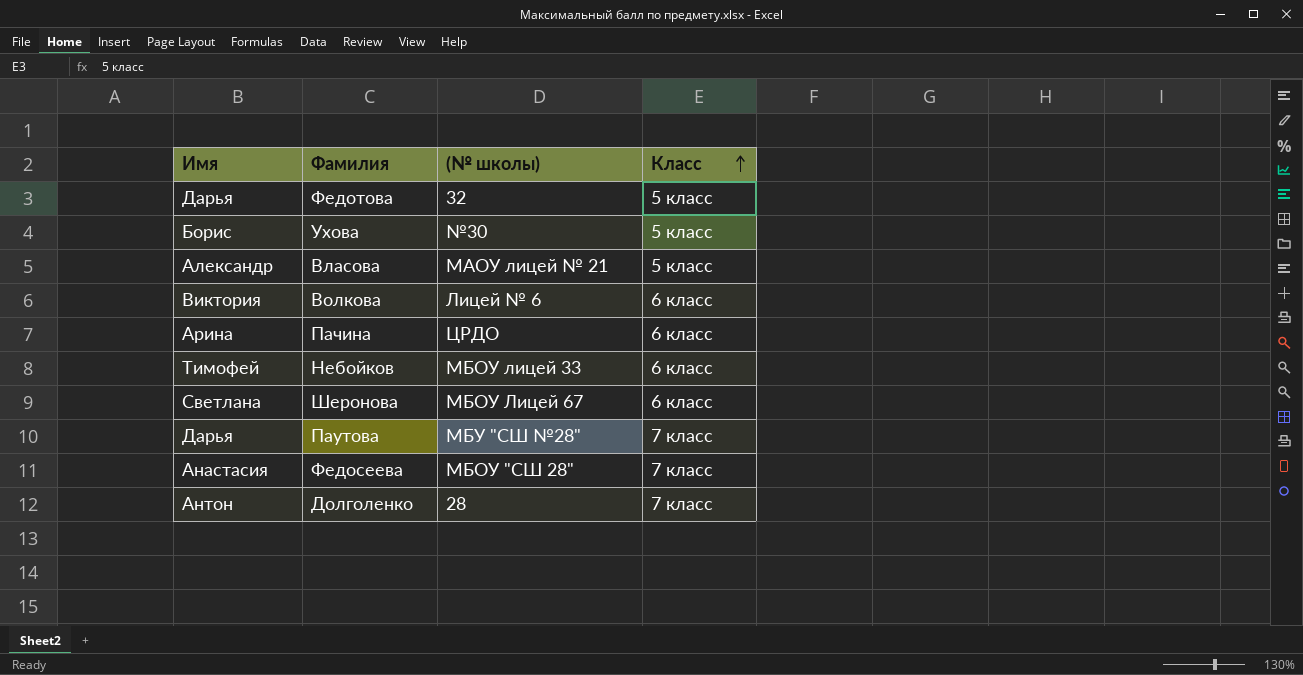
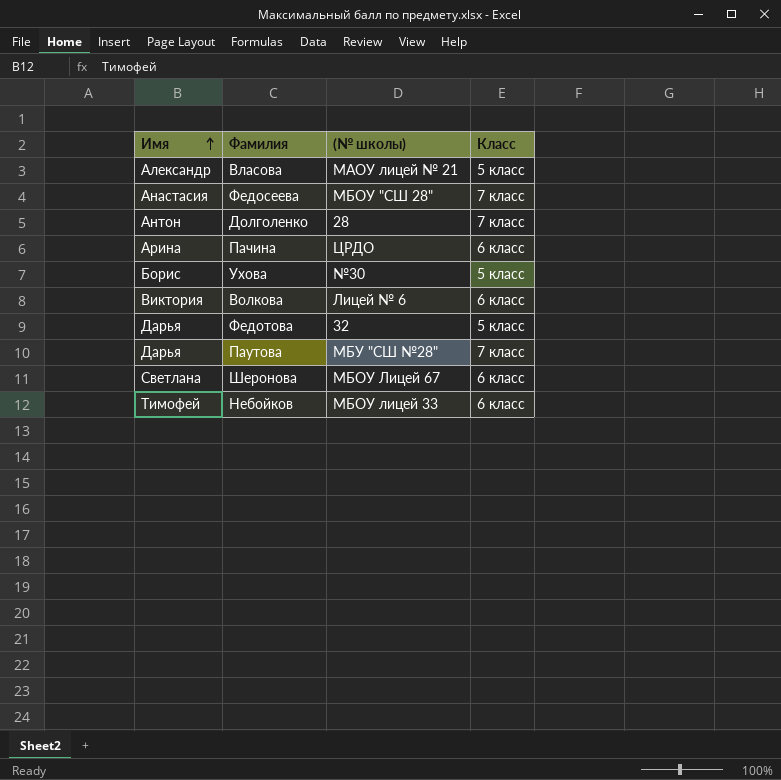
row order: Класс ascending -> Имя ascending

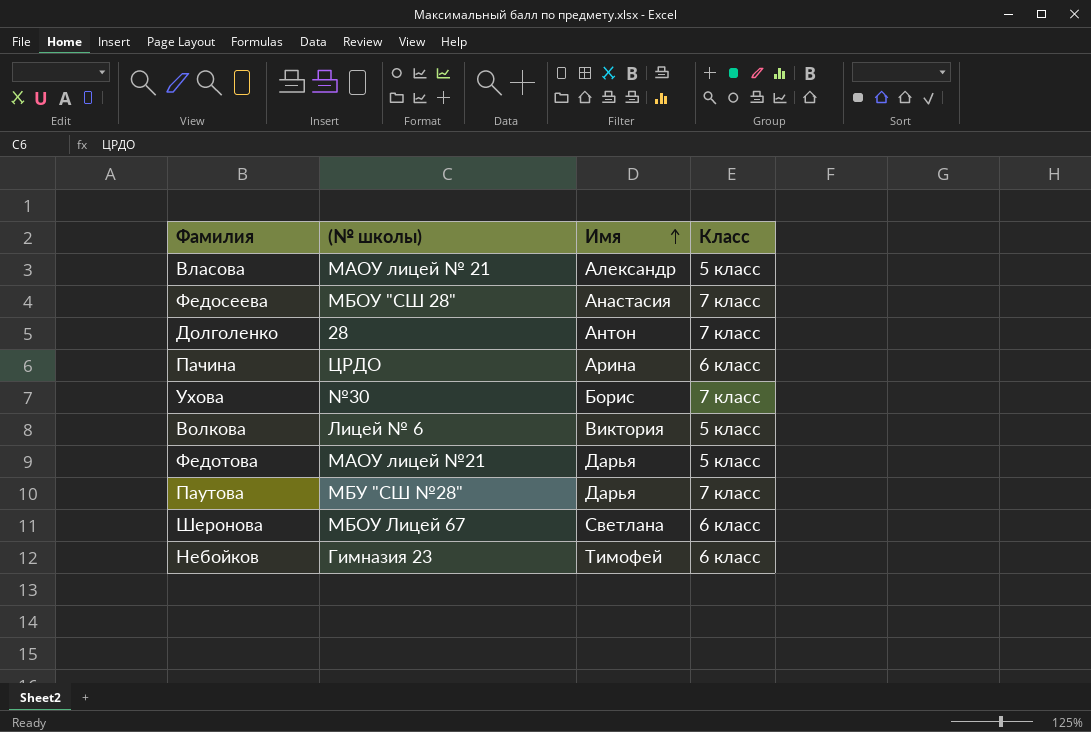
column Имя | position: 1 -> 3
Ухова | Класс: 5 класс -> 7 класс
Волкова | Класс: 6 класс -> 5 класс
Федотова | (№ школы): 32 -> МАОУ лицей №21
Небойков | (№ школы): МБОУ лицей 33 -> Гимназия 23

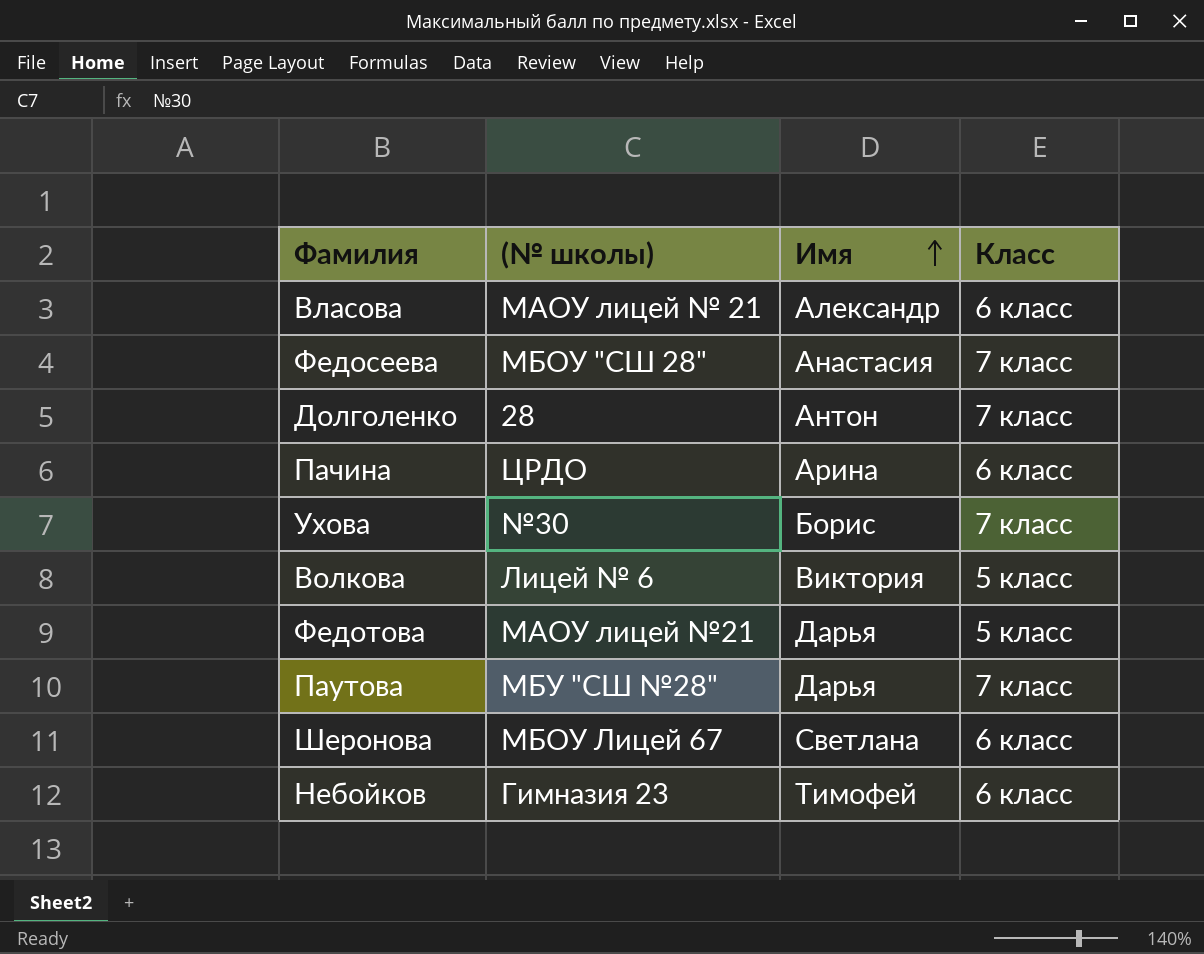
Власова | Класс: 5 класс -> 6 класс

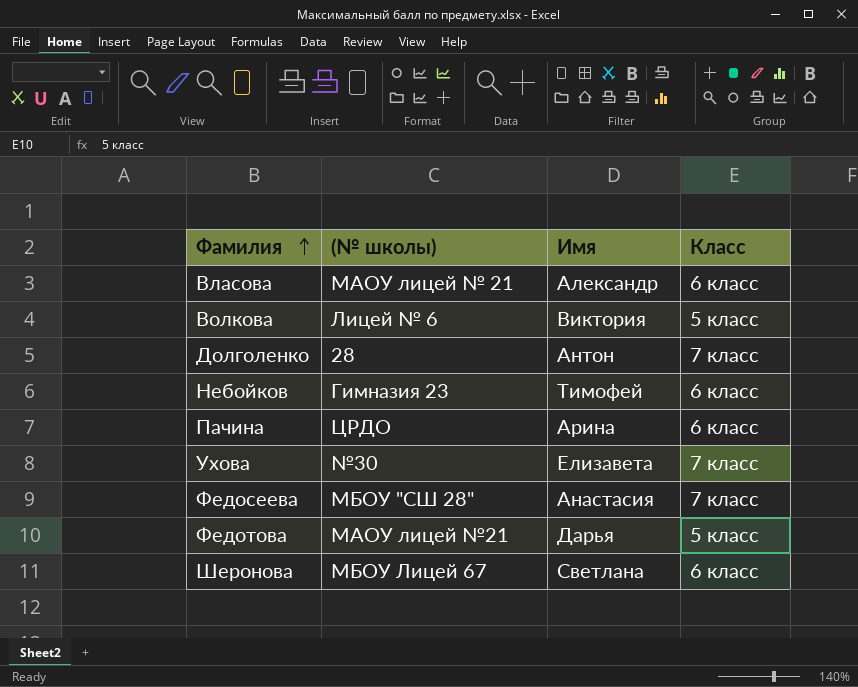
row order: Имя ascending -> Фамилия ascending
row Паутова: МБУ "СШ №28" | Дарья | 7 класс -> none
Ухова | Имя: Борис -> Елизавета

